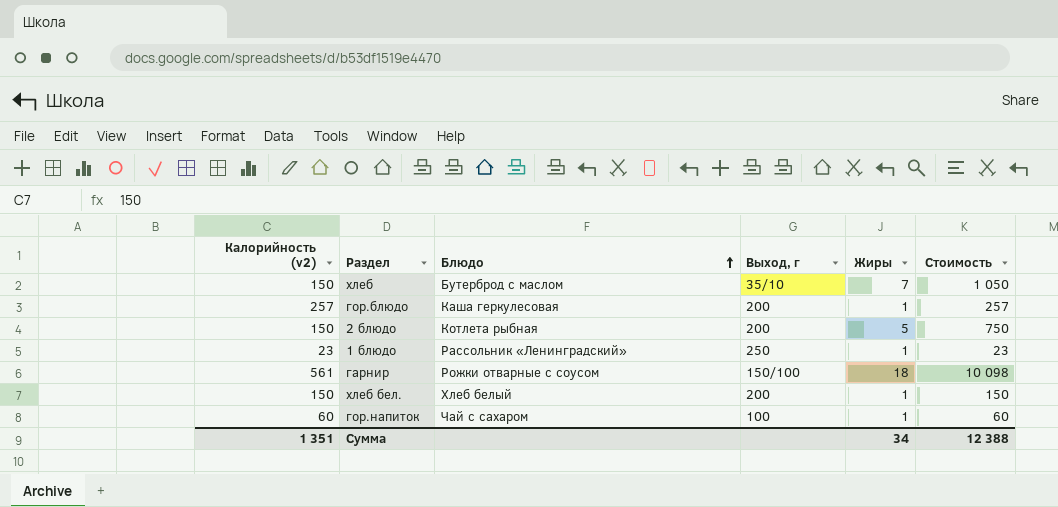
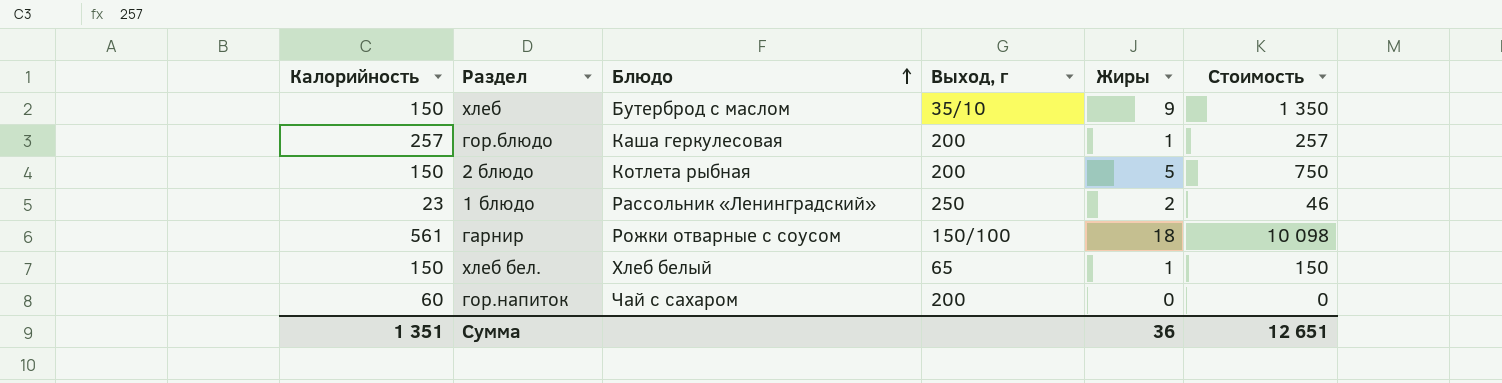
column name: Калорийность (v2) -> Калорийность
хлеб | Жиры: 7 -> 9
хлеб | Стоимость: 1 050 -> 1 350
1 блюдо | Жиры: 1 -> 2
1 блюдо | Стоимость: 23 -> 46
хлеб бел. | Выход, г: 200 -> 65
гор.напиток | Выход, г: 100 -> 200
гор.напиток | Жиры: 1 -> 0
гор.напиток | Стоимость: 60 -> 0
Сумма | Жиры: 34 -> 36
Сумма | Стоимость: 12 388 -> 12 651

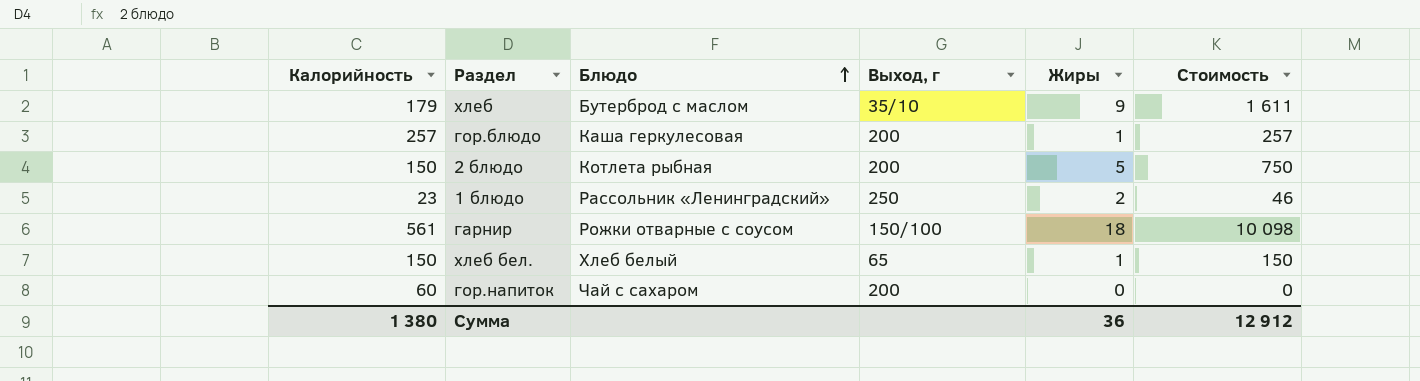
хлеб | Калорийность: 150 -> 179
хлеб | Стоимость: 1 350 -> 1 611
Сумма | Калорийность: 1 351 -> 1 380
Сумма | Стоимость: 12 651 -> 12 912

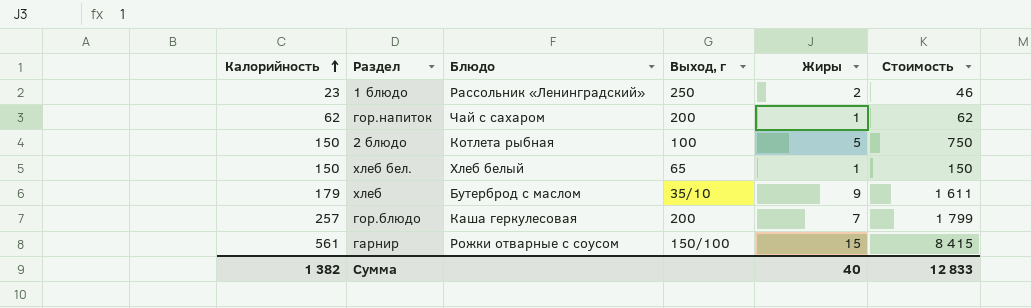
row order: Блюдо ascending -> Калорийность ascending
гор.напиток | Калорийность: 60 -> 62
гор.напиток | Жиры: 0 -> 1
гор.напиток | Стоимость: 0 -> 62
2 блюдо | Выход, г: 200 -> 100
гор.блюдо | Жиры: 1 -> 7
гор.блюдо | Стоимость: 257 -> 1 799
гарнир | Жиры: 18 -> 15
гарнир | Стоимость: 10 098 -> 8 415
Сумма | Калорийность: 1 380 -> 1 382
Сумма | Жиры: 36 -> 40
Сумма | Стоимость: 12 912 -> 12 833

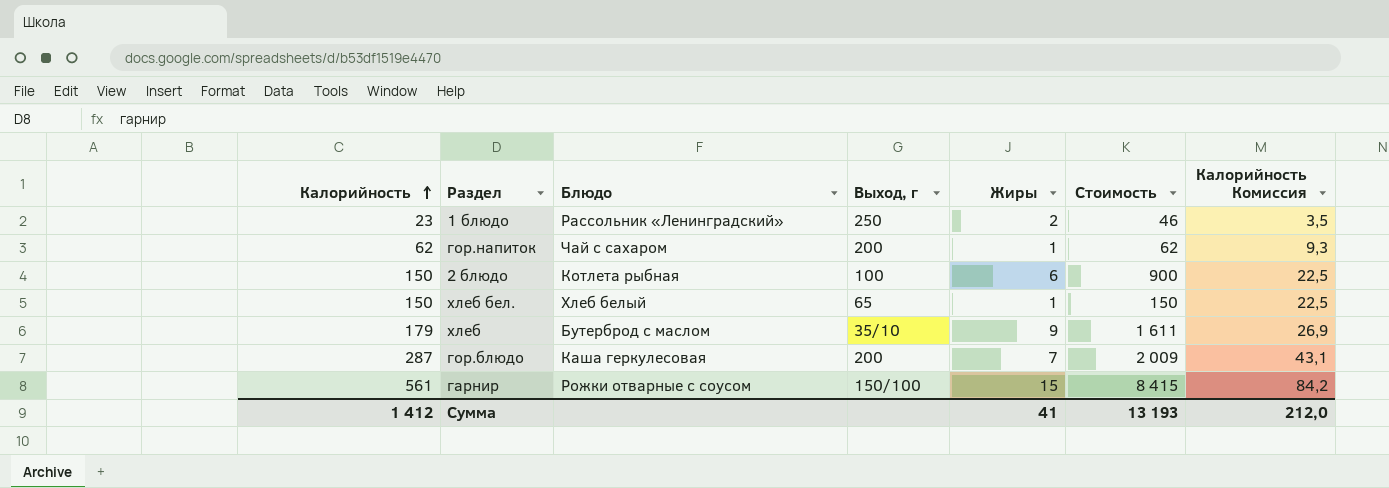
column Калорийность Комиссия | formula: none -> [Калорийность] * 0,15
2 блюдо | Жиры: 5 -> 6
2 блюдо | Стоимость: 750 -> 900
гор.блюдо | Калорийность: 257 -> 287
гор.блюдо | Стоимость: 1 799 -> 2 009
Сумма | Калорийность: 1 382 -> 1 412
Сумма | Жиры: 40 -> 41
Сумма | Стоимость: 12 833 -> 13 193

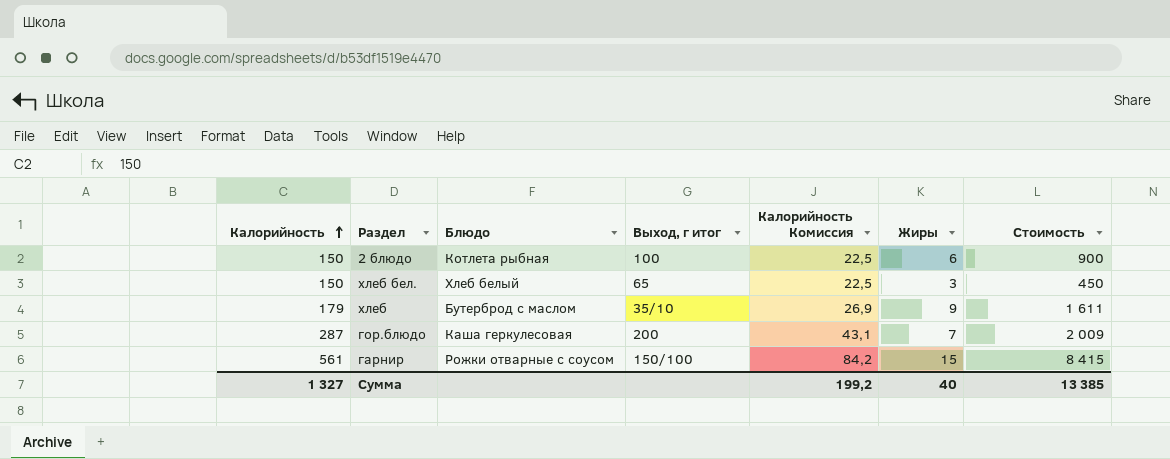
column name: Выход, г -> Выход, г итог
column Калорийность Комиссия | position: 7 -> 5
row 1 блюдо: 23 | Рассольник «Ленинградский» | 250 | 2 | 46 | 3,5 -> none
row гор.напиток: 62 | Чай с сахаром | 200 | 1 | 62 | 9,3 -> none
хлеб бел. | Жиры: 1 -> 3
хлеб бел. | Стоимость: 150 -> 450
Сумма | Калорийность: 1 412 -> 1 327
Сумма | Калорийность Комиссия: 212,0 -> 199,2
Сумма | Жиры: 41 -> 40
Сумма | Стоимость: 13 193 -> 13 385

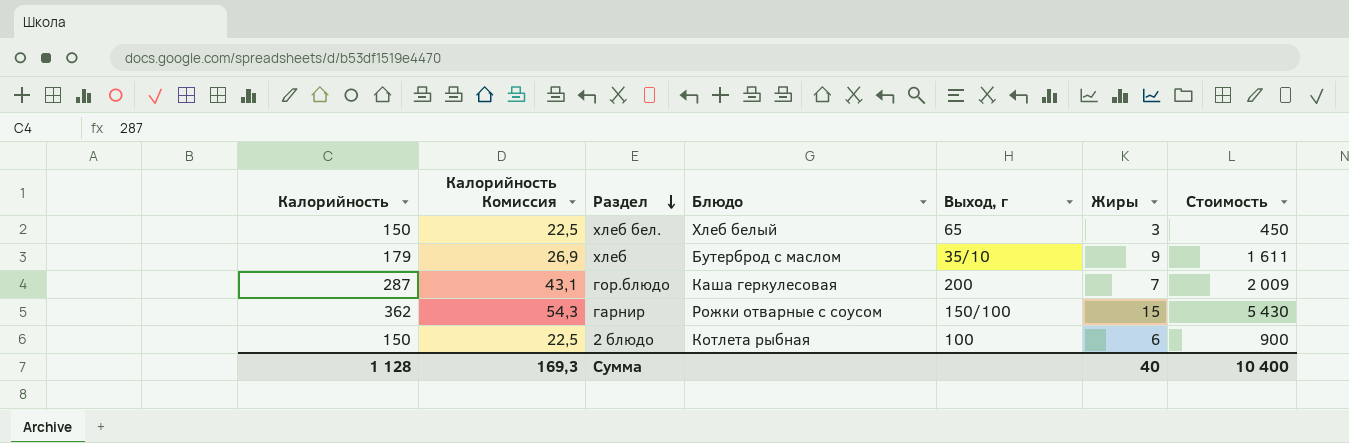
row order: Калорийность ascending -> Раздел descending
column Калорийность Комиссия | position: 5 -> 2
column name: Выход, г итог -> Выход, г
гарнир | Калорийность: 561 -> 362
гарнир | Калорийность Комиссия: 84,2 -> 54,3
гарнир | Стоимость: 8 415 -> 5 430
Сумма | Калорийность: 1 327 -> 1 128
Сумма | Калорийность Комиссия: 199,2 -> 169,3
Сумма | Стоимость: 13 385 -> 10 400

